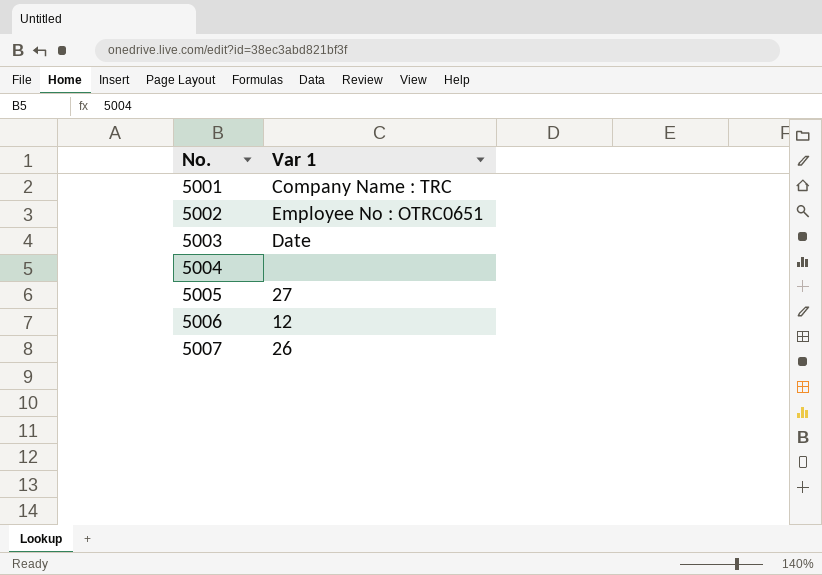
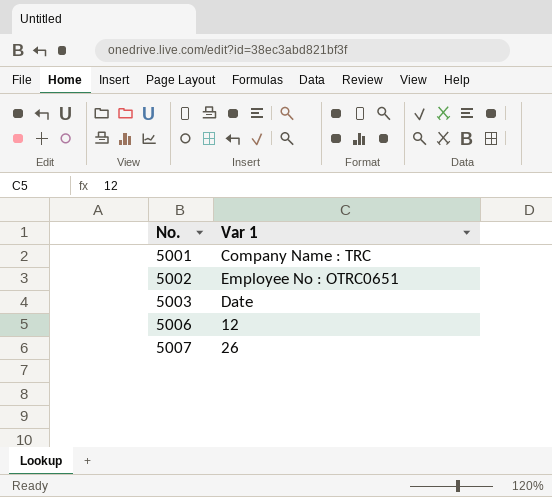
row 5004: none -> none
row 5005: 27 -> none

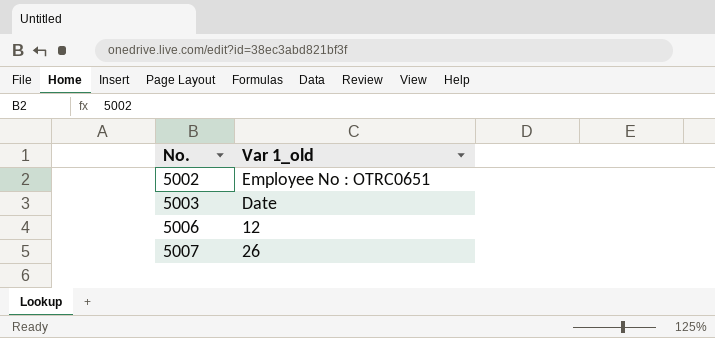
column name: Var 1 -> Var 1_old
row 5001: Company Name : TRC -> none

